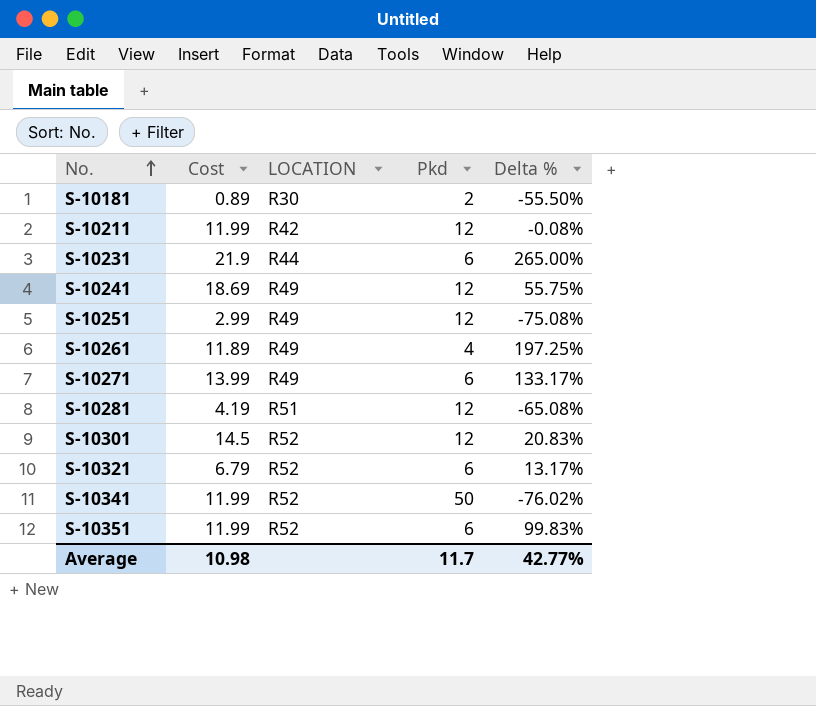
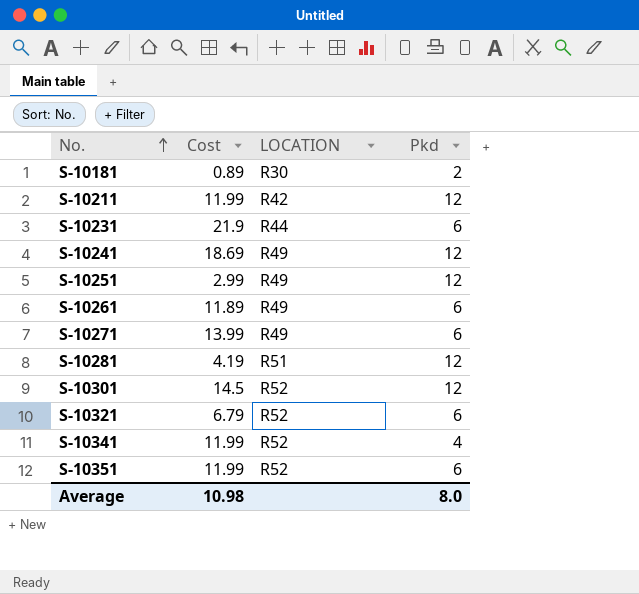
column Delta % | formula: ([Cost] - [Pkd]) / [Pkd] -> none
S-10261 | Pkd: 4 -> 6
S-10341 | Pkd: 50 -> 4
Average | Pkd: 11.7 -> 8.0

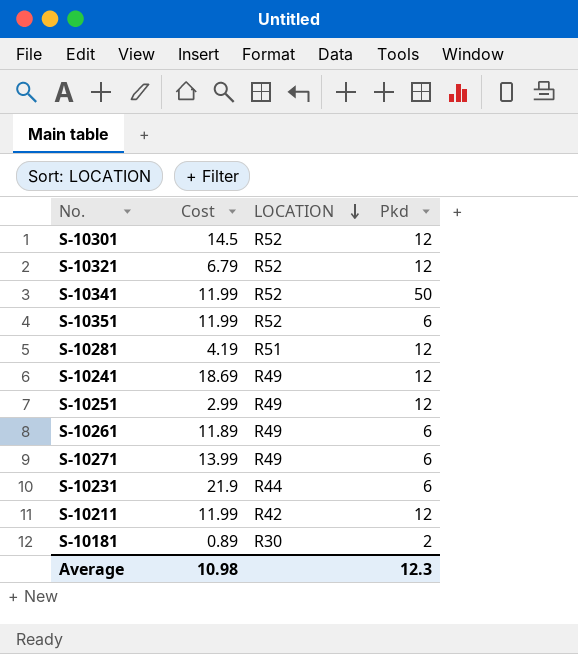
row order: No. ascending -> LOCATION descending
S-10321 | Pkd: 6 -> 12
S-10341 | Pkd: 4 -> 50
Average | Pkd: 8.0 -> 12.3

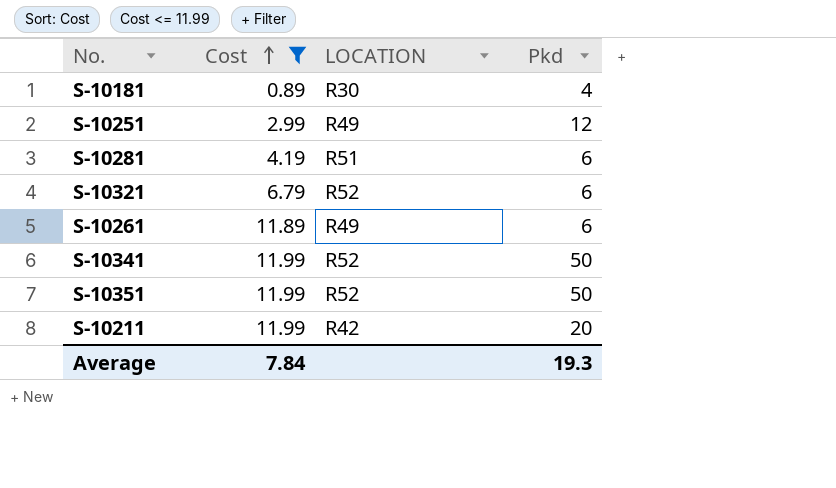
filter: none -> Cost <= 11.99
row order: LOCATION descending -> Cost ascending
S-10181 | Pkd: 2 -> 4
S-10281 | Pkd: 12 -> 6
S-10321 | Pkd: 12 -> 6
S-10351 | Pkd: 6 -> 50
S-10211 | Pkd: 12 -> 20
Average | Cost: 10.98 -> 7.84
Average | Pkd: 12.3 -> 19.3

